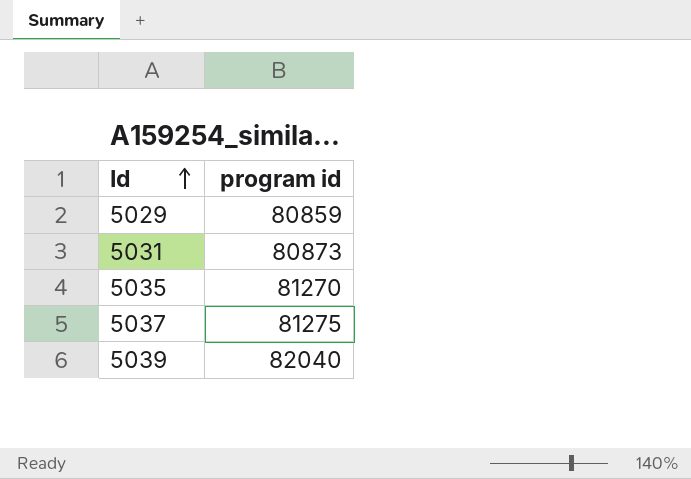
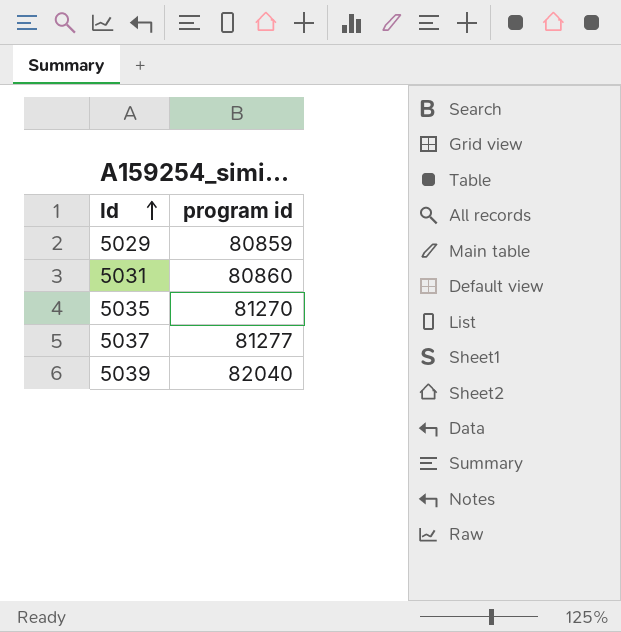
5031 | program id: 80873 -> 80860
5037 | program id: 81275 -> 81277

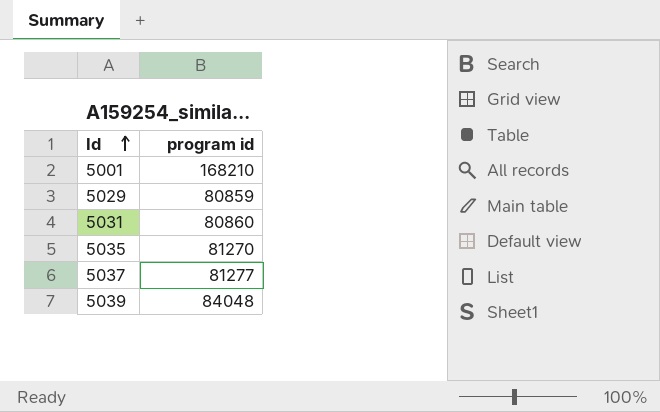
row 5001: none -> 168210
5039 | program id: 82040 -> 84048

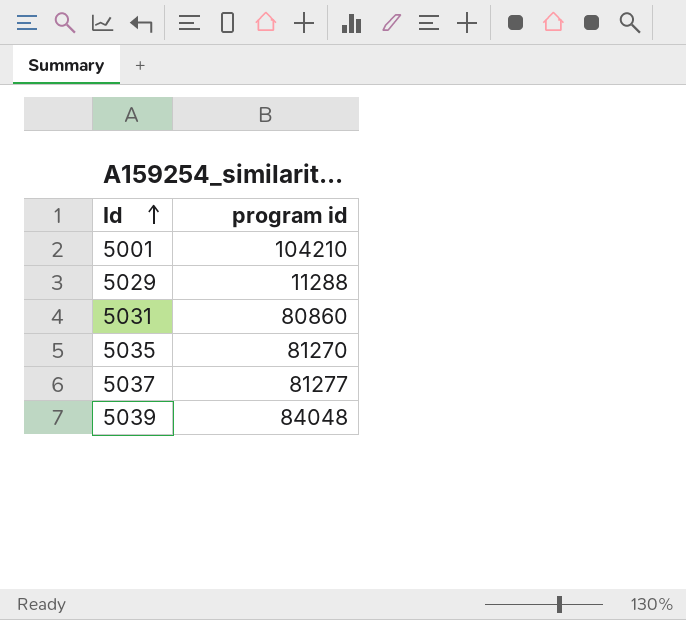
5001 | program id: 168210 -> 104210
5029 | program id: 80859 -> 11288

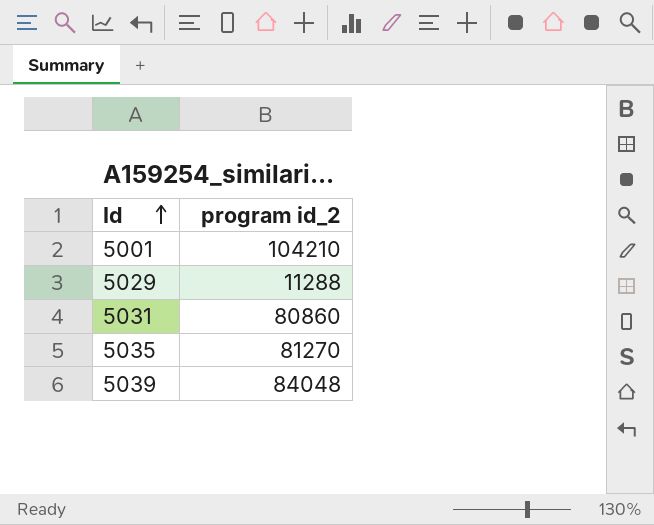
column name: program id -> program id_2
row 5037: 81277 -> none

